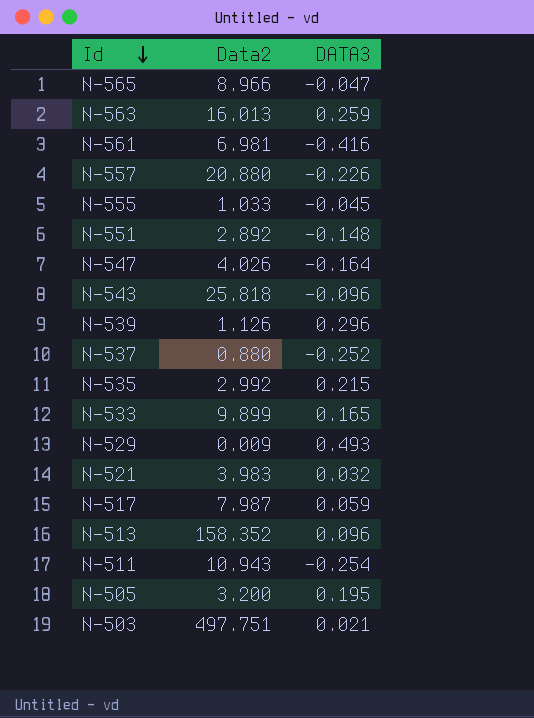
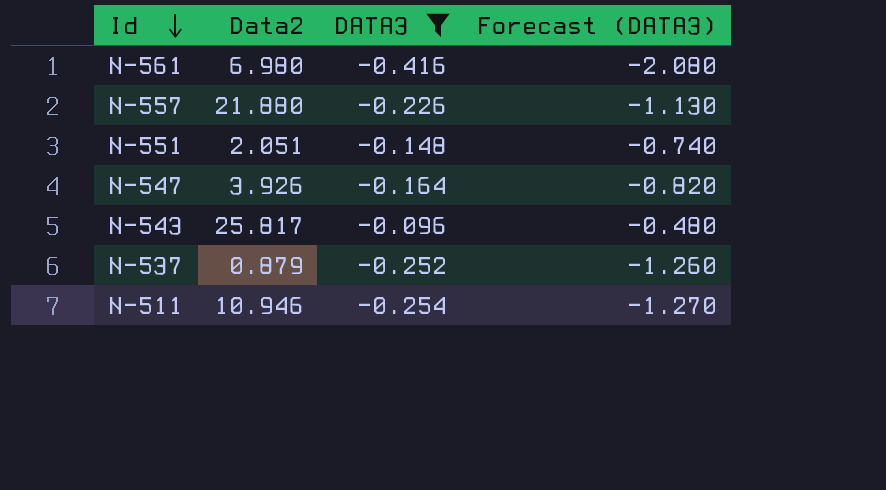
filter: none -> DATA3 <= -0.096
column Forecast (DATA3) | formula: none -> [DATA3] * 5
N-561 | Data2: 6.981 -> 6.980
N-557 | Data2: 20.880 -> 21.880
N-551 | Data2: 2.892 -> 2.051
N-547 | Data2: 4.026 -> 3.926
N-543 | Data2: 25.818 -> 25.817
N-537 | Data2: 0.880 -> 0.879
N-511 | Data2: 10.943 -> 10.946

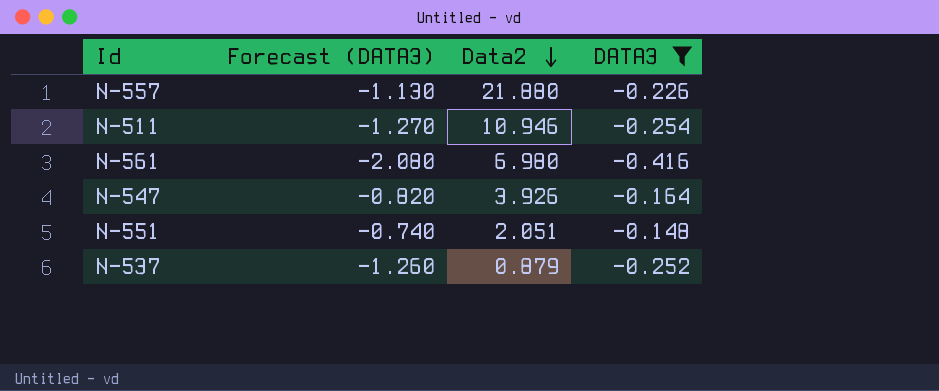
row order: Id descending -> Data2 descending
column Forecast (DATA3) | position: 4 -> 2
row N-543: 25.817 | -0.096 | -0.480 -> none

